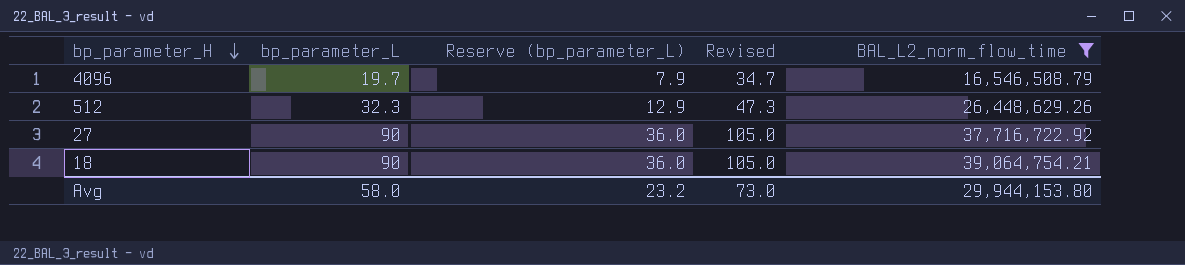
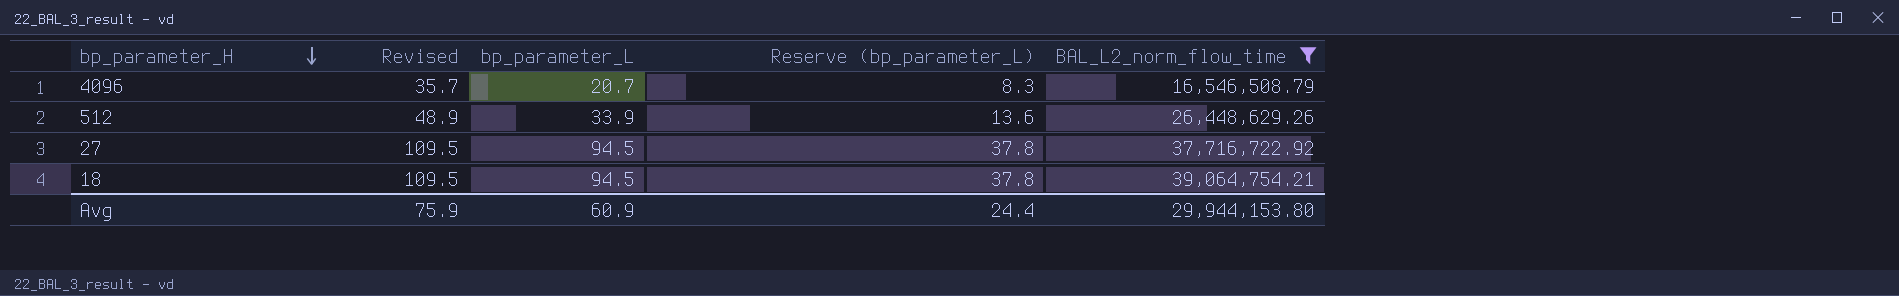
column Revised | position: 4 -> 2
4096 | Revised: 34.7 -> 35.7
4096 | bp_parameter_L: 19.7 -> 20.7
4096 | Reserve (bp_parameter_L): 7.9 -> 8.3
512 | Revised: 47.3 -> 48.9
512 | bp_parameter_L: 32.3 -> 33.9
512 | Reserve (bp_parameter_L): 12.9 -> 13.6
27 | Revised: 105.0 -> 109.5
27 | bp_parameter_L: 90 -> 94.5
27 | Reserve (bp_parameter_L): 36.0 -> 37.8
18 | Revised: 105.0 -> 109.5
18 | bp_parameter_L: 90 -> 94.5
18 | Reserve (bp_parameter_L): 36.0 -> 37.8
Avg | Revised: 73.0 -> 75.9
Avg | bp_parameter_L: 58.0 -> 60.9
Avg | Reserve (bp_parameter_L): 23.2 -> 24.4

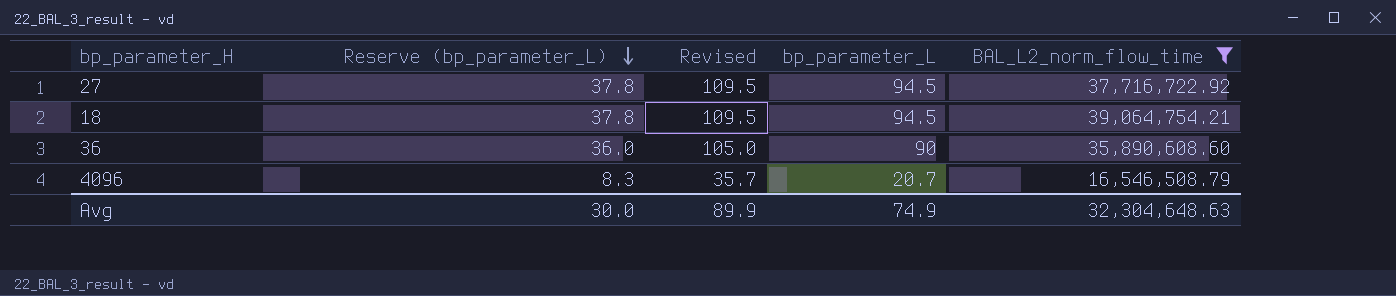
row order: bp_parameter_H descending -> Reserve (bp_parameter_L) descending
column Reserve (bp_parameter_L) | position: 4 -> 2
row 512: 48.9 | 33.9 | 13.6 | 26,448,629.26 -> none
row 36: none -> 36.0 | 105.0 | 90 | 35,890,608.60
Avg | Reserve (bp_parameter_L): 24.4 -> 30.0
Avg | Revised: 75.9 -> 89.9
Avg | bp_parameter_L: 60.9 -> 74.9
Avg | BAL_L2_norm_flow_time: 29,944,153.80 -> 32,304,648.63

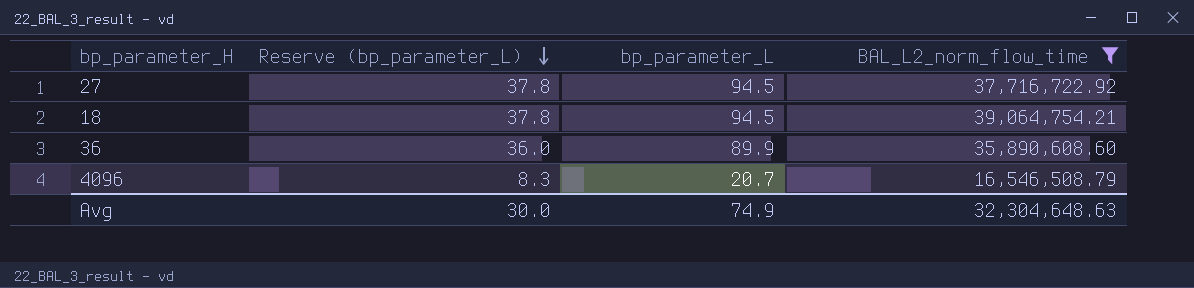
column Revised | formula: [bp_parameter_L] + 15 -> none
36 | bp_parameter_L: 90 -> 89.9

